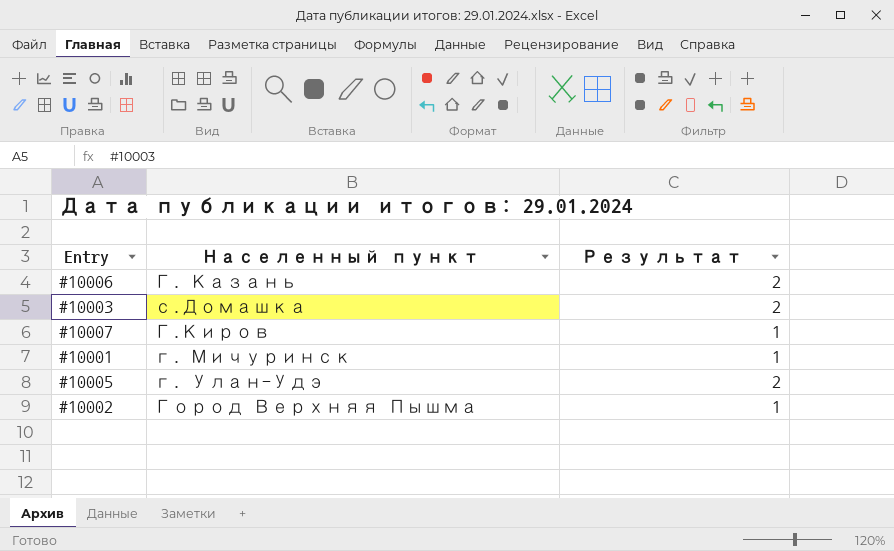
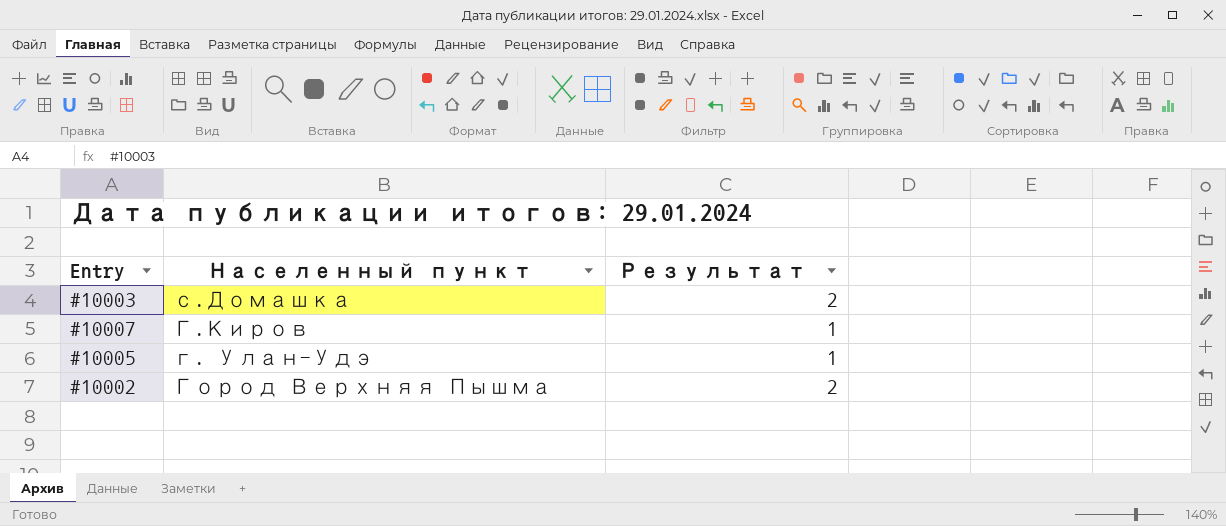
row #10006: Г. Казань | 2 -> none
row #10001: г. Мичуринск | 1 -> none
#10005 | Результат: 2 -> 1
#10002 | Результат: 1 -> 2

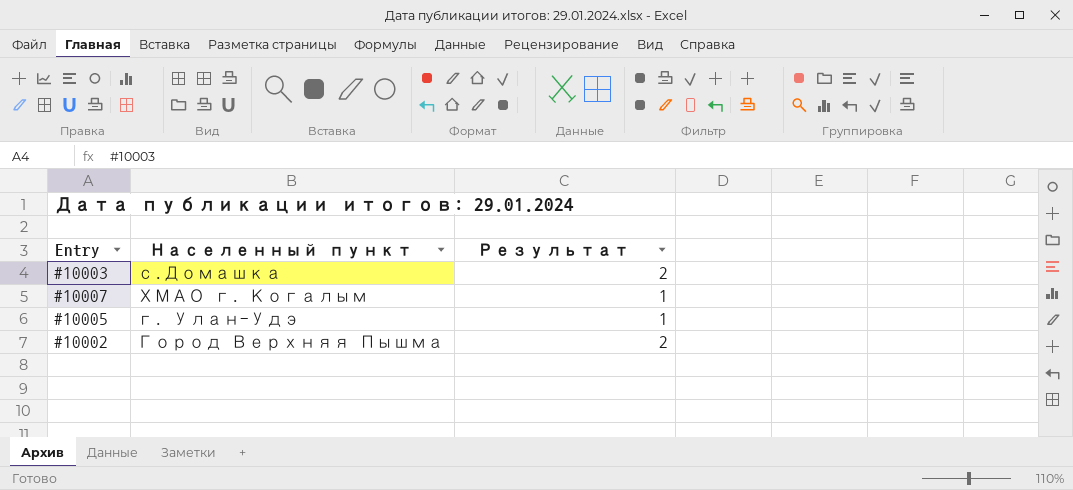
#10007 | Населенный пункт: Г.Киров -> ХМАО г. Когалым

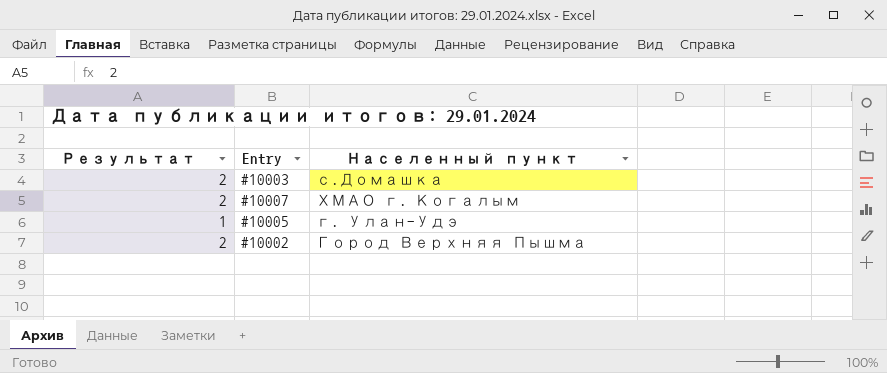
column Результат | position: 3 -> 1
#10007 | Результат: 1 -> 2

